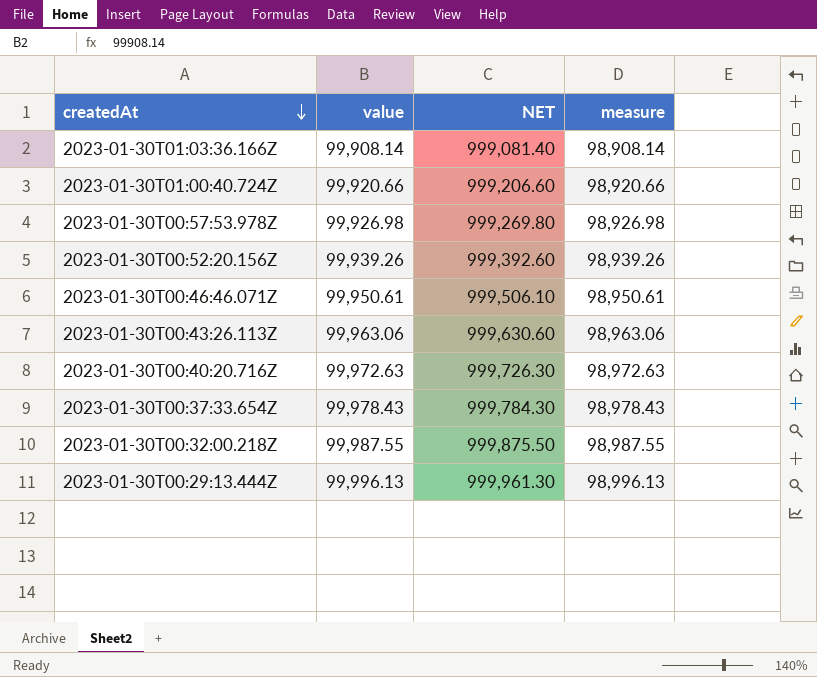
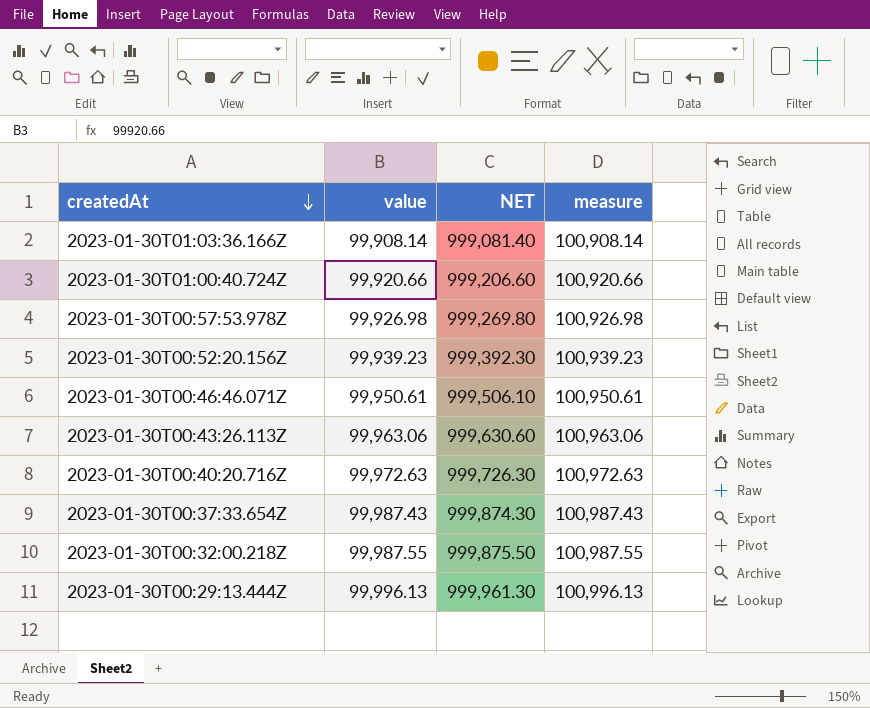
column measure | formula: [value] - 1000 -> [value] + 1000
2023-01-30T00:52:20.156Z | value: 99,939.26 -> 99,939.23
2023-01-30T00:52:20.156Z | NET: 999,392.60 -> 999,392.30
2023-01-30T00:37:33.654Z | value: 99,978.43 -> 99,987.43
2023-01-30T00:37:33.654Z | NET: 999,784.30 -> 999,874.30

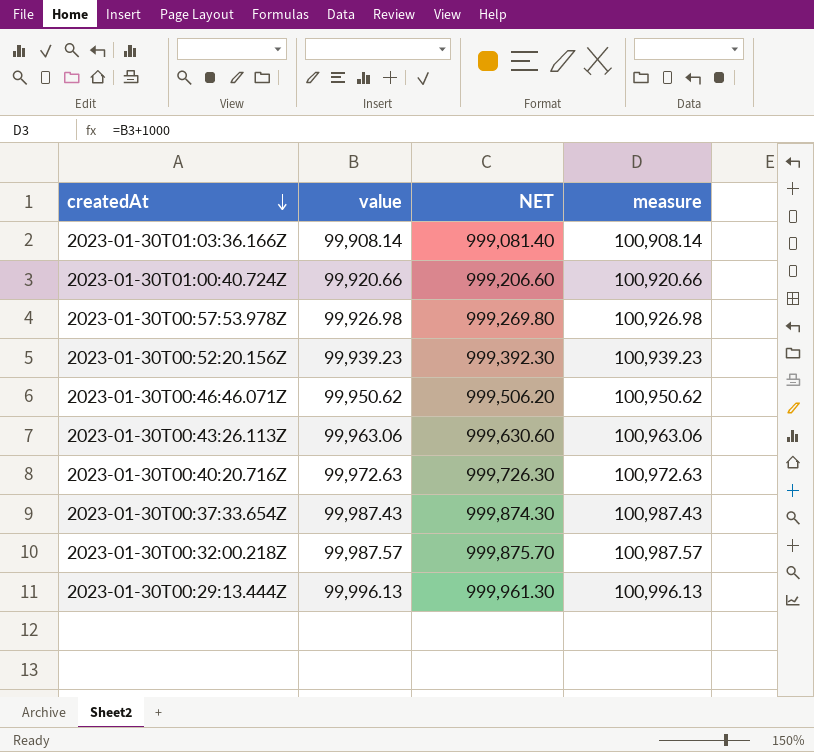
2023-01-30T00:46:46.071Z | value: 99,950.61 -> 99,950.62
2023-01-30T00:46:46.071Z | NET: 999,506.10 -> 999,506.20
2023-01-30T00:46:46.071Z | measure: 100,950.61 -> 100,950.62
2023-01-30T00:32:00.218Z | value: 99,987.55 -> 99,987.57
2023-01-30T00:32:00.218Z | NET: 999,875.50 -> 999,875.70
2023-01-30T00:32:00.218Z | measure: 100,987.55 -> 100,987.57

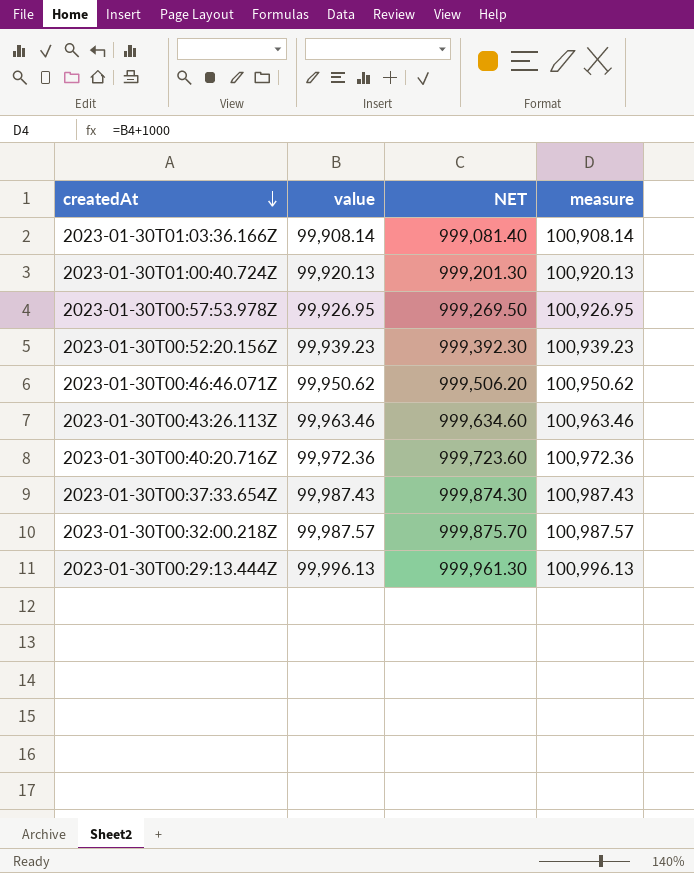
2023-01-30T01:00:40.724Z | value: 99,920.66 -> 99,920.13
2023-01-30T01:00:40.724Z | NET: 999,206.60 -> 999,201.30
2023-01-30T01:00:40.724Z | measure: 100,920.66 -> 100,920.13
2023-01-30T00:57:53.978Z | value: 99,926.98 -> 99,926.95
2023-01-30T00:57:53.978Z | NET: 999,269.80 -> 999,269.50
2023-01-30T00:57:53.978Z | measure: 100,926.98 -> 100,926.95
2023-01-30T00:43:26.113Z | value: 99,963.06 -> 99,963.46
2023-01-30T00:43:26.113Z | NET: 999,630.60 -> 999,634.60
2023-01-30T00:43:26.113Z | measure: 100,963.06 -> 100,963.46
2023-01-30T00:40:20.716Z | value: 99,972.63 -> 99,972.36
2023-01-30T00:40:20.716Z | NET: 999,726.30 -> 999,723.60
2023-01-30T00:40:20.716Z | measure: 100,972.63 -> 100,972.36

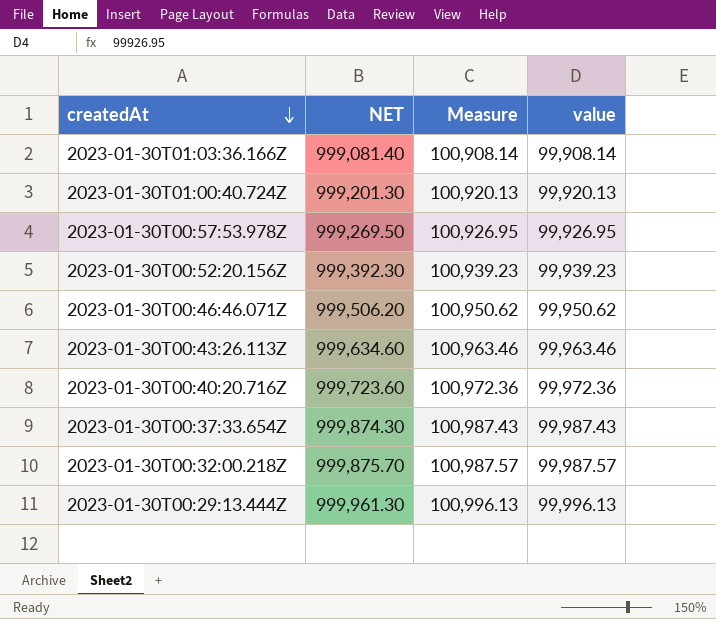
column name: measure -> Measure
column value | position: 2 -> 4

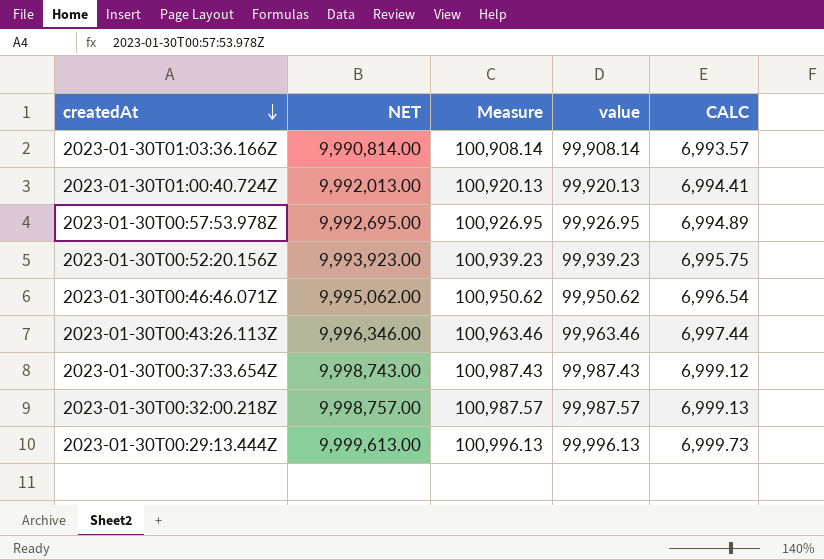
column NET | formula: [value] * 10 -> [value] * 100
column CALC | formula: none -> [value] * 0.07
row 2023-01-30T00:40:20.716Z: 999,723.60 | 100,972.36 | 99,972.36 -> none

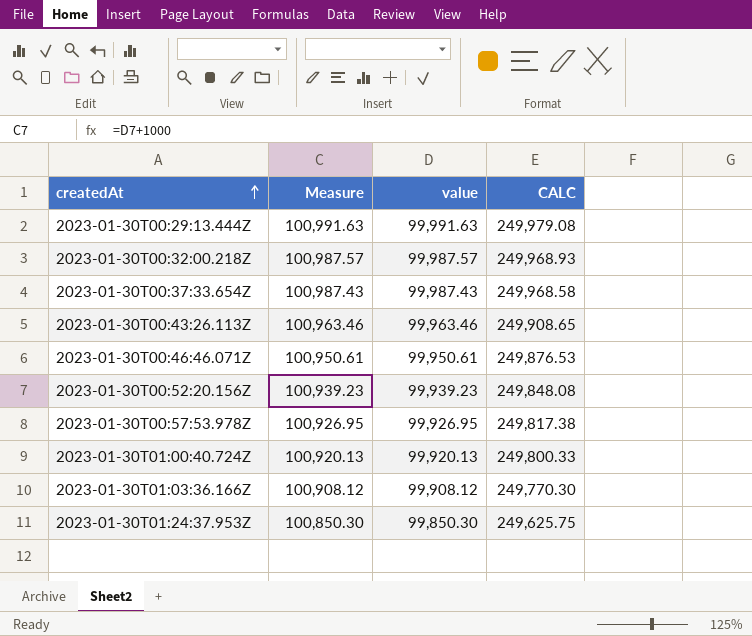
row order: createdAt descending -> createdAt ascending
column NET | formula: [value] * 100 -> none
column CALC | formula: [value] * 0.07 -> [value] * 2.5
2023-01-30T00:29:13.444Z | Measure: 100,996.13 -> 100,991.63
2023-01-30T00:29:13.444Z | value: 99,996.13 -> 99,991.63
2023-01-30T00:46:46.071Z | Measure: 100,950.62 -> 100,950.61
2023-01-30T00:46:46.071Z | value: 99,950.62 -> 99,950.61
2023-01-30T01:03:36.166Z | Measure: 100,908.14 -> 100,908.12
2023-01-30T01:03:36.166Z | value: 99,908.14 -> 99,908.12
row 2023-01-30T01:24:37.953Z: none -> 100,850.30 | 99,850.30 | 249,625.75

